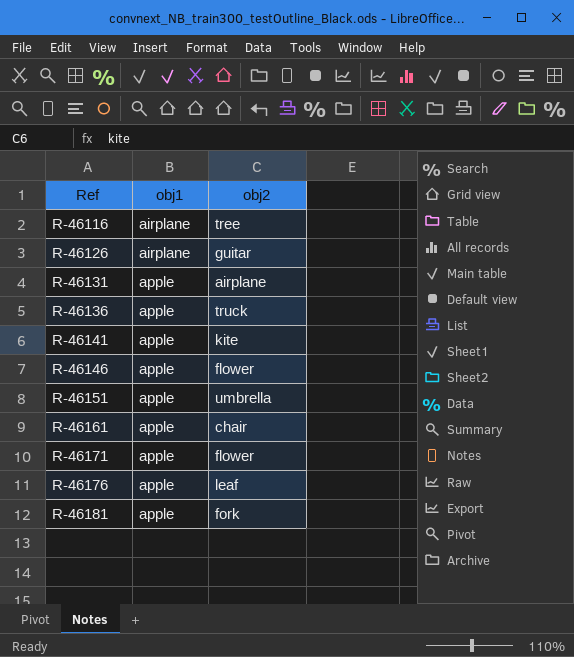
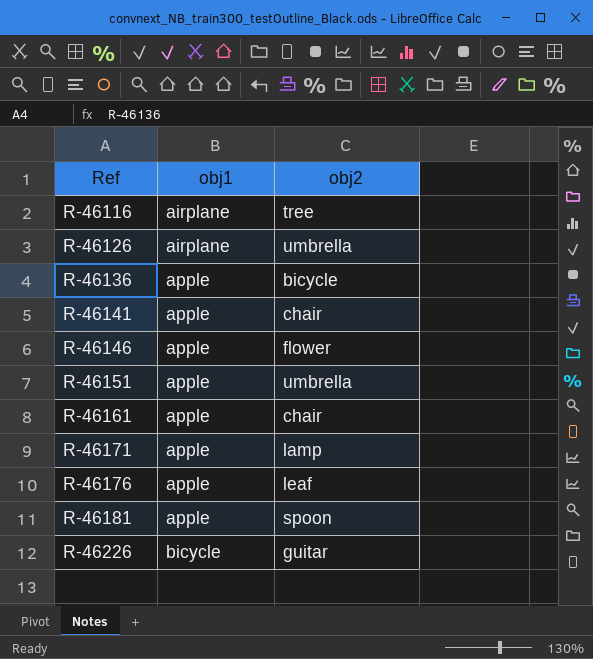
row R-46131: apple | airplane -> none
R-46126 | obj2: guitar -> umbrella
R-46136 | obj2: truck -> bicycle
R-46141 | obj2: kite -> chair
R-46171 | obj2: flower -> lamp
R-46181 | obj2: fork -> spoon
row R-46226: none -> bicycle | guitar

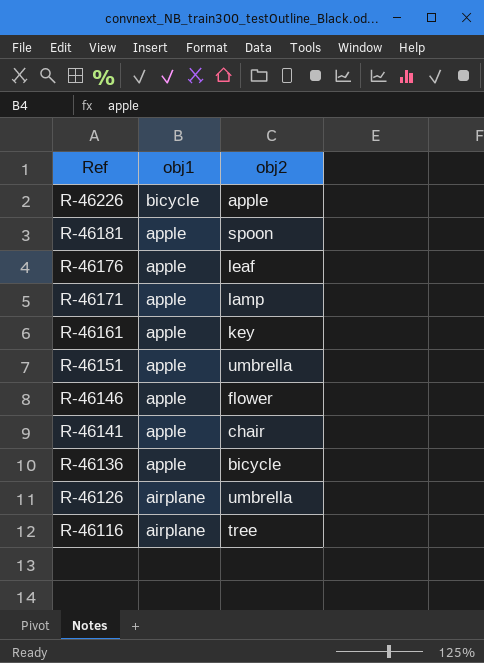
row order: Ref ascending -> Ref descending
R-46226 | obj2: guitar -> apple
R-46161 | obj2: chair -> key

